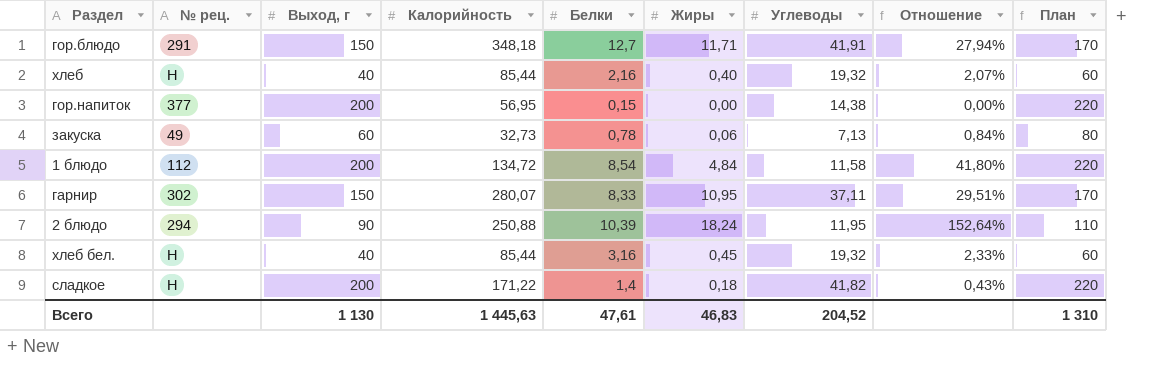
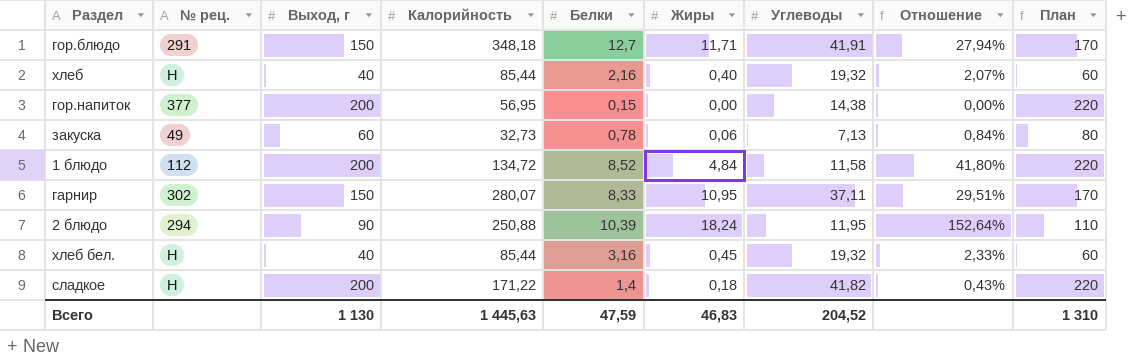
1 блюдо | Белки: 8,54 -> 8,52
Всего | Белки: 47,61 -> 47,59

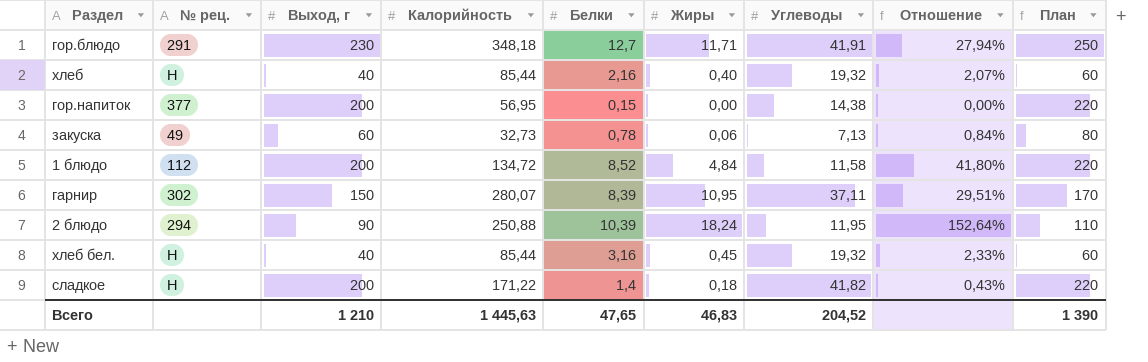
гор.блюдо | Выход, г: 150 -> 230
гор.блюдо | План: 170 -> 250
гарнир | Белки: 8,33 -> 8,39
Всего | Выход, г: 1 130 -> 1 210
Всего | Белки: 47,59 -> 47,65
Всего | План: 1 310 -> 1 390

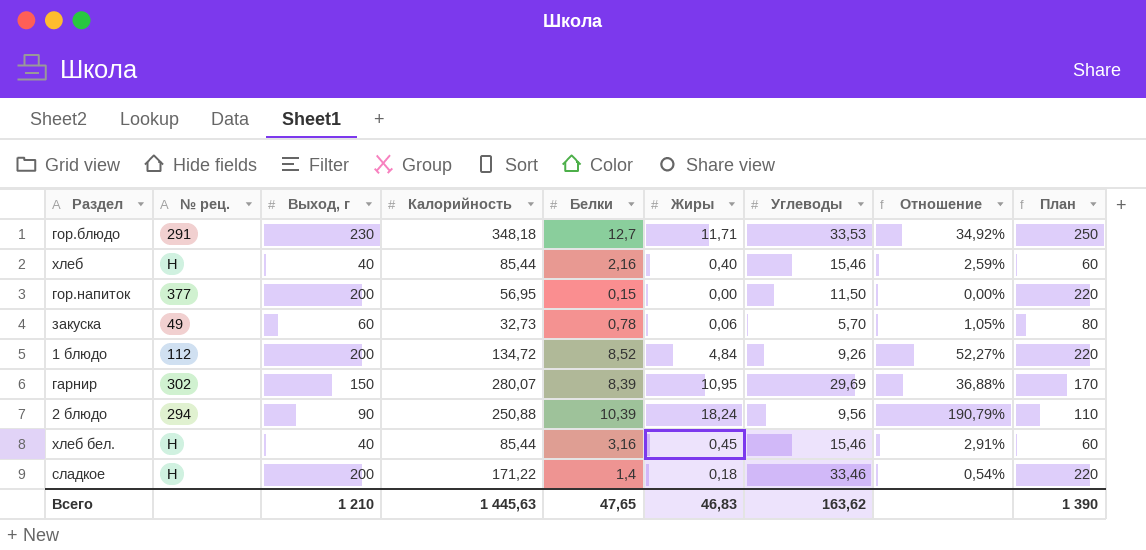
гор.блюдо | Углеводы: 41,91 -> 33,53
гор.блюдо | Отношение: 27,94% -> 34,92%
хлеб | Углеводы: 19,32 -> 15,46
хлеб | Отношение: 2,07% -> 2,59%
гор.напиток | Углеводы: 14,38 -> 11,50
закуска | Углеводы: 7,13 -> 5,70
закуска | Отношение: 0,84% -> 1,05%
1 блюдо | Углеводы: 11,58 -> 9,26
1 блюдо | Отношение: 41,80% -> 52,27%
гарнир | Углеводы: 37,11 -> 29,69
гарнир | Отношение: 29,51% -> 36,88%
2 блюдо | Углеводы: 11,95 -> 9,56
2 блюдо | Отношение: 152,64% -> 190,79%
хлеб бел. | Углеводы: 19,32 -> 15,46
хлеб бел. | Отношение: 2,33% -> 2,91%
сладкое | Углеводы: 41,82 -> 33,46
сладкое | Отношение: 0,43% -> 0,54%
Всего | Углеводы: 204,52 -> 163,62

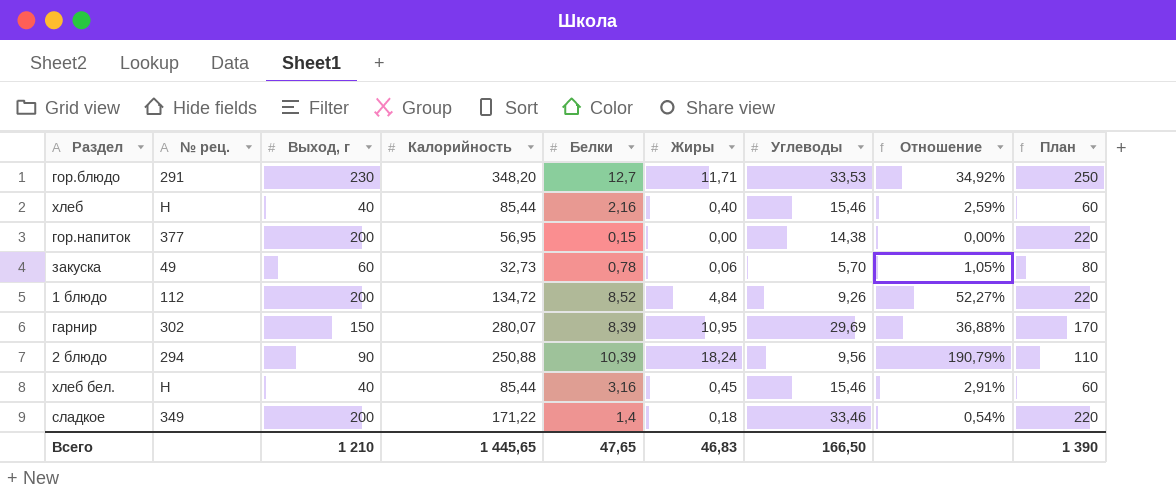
гор.блюдо | Калорийность: 348,18 -> 348,20
гор.напиток | Углеводы: 11,50 -> 14,38
сладкое | № рец.: Н -> 349
Всего | Калорийность: 1 445,63 -> 1 445,65
Всего | Углеводы: 163,62 -> 166,50

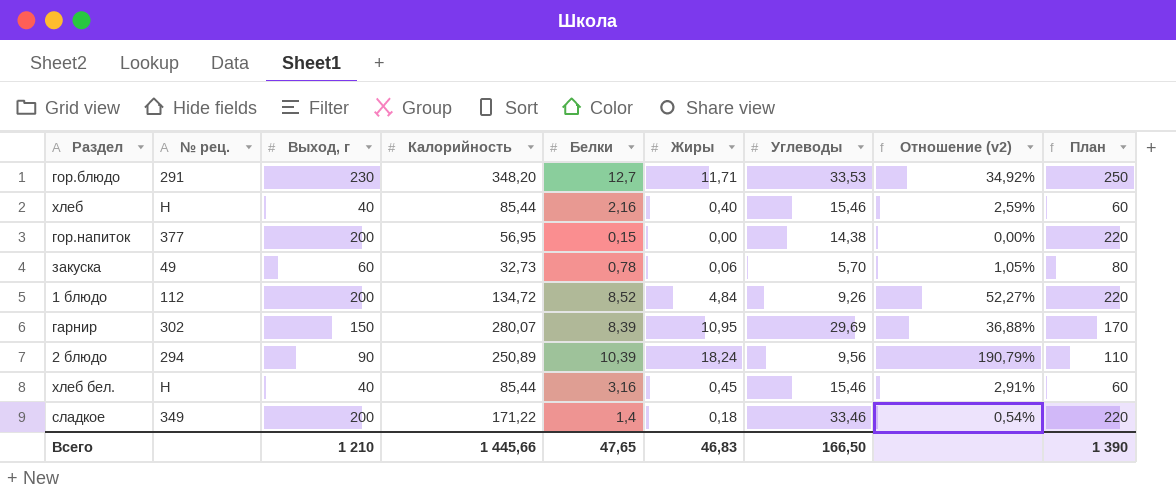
column name: Отношение -> Отношение (v2)
2 блюдо | Калорийность: 250,88 -> 250,89
Всего | Калорийность: 1 445,65 -> 1 445,66

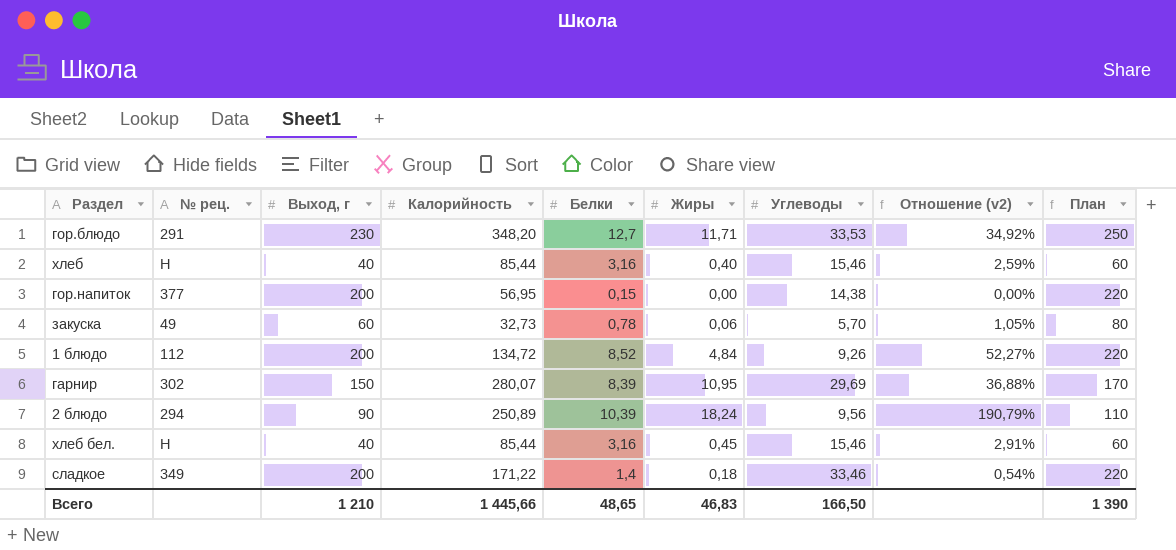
хлеб | Белки: 2,16 -> 3,16
Всего | Белки: 47,65 -> 48,65

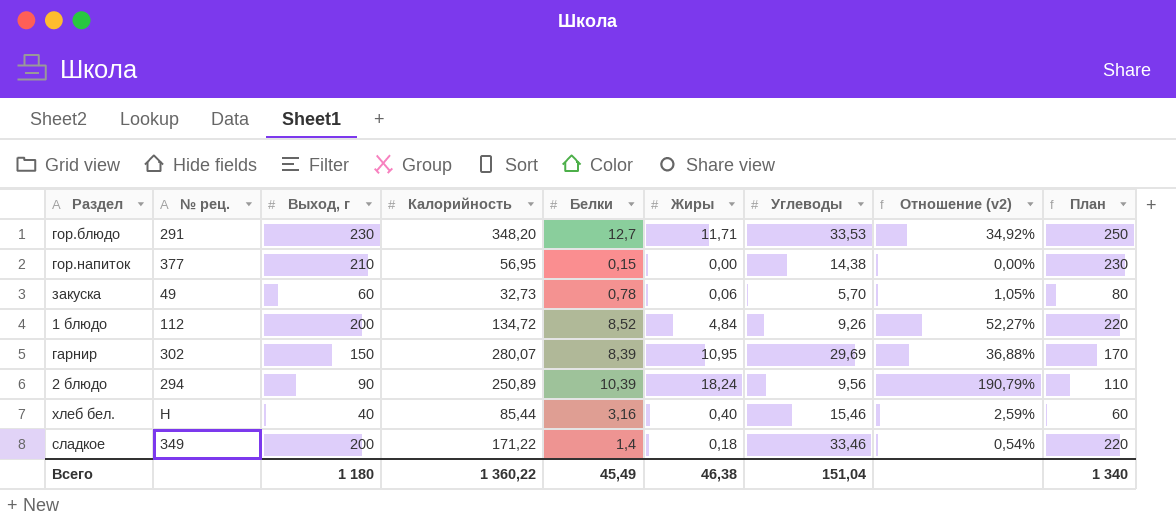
row хлеб: Н | 40 | 85,44 | 3,16 | 0,40 | 15,46 | 2,59% | 60 -> none
гор.напиток | Выход, г: 200 -> 210
гор.напиток | План: 220 -> 230
хлеб бел. | Жиры: 0,45 -> 0,40
хлеб бел. | Отношение (v2): 2,91% -> 2,59%
Всего | Выход, г: 1 210 -> 1 180
Всего | Калорийность: 1 445,66 -> 1 360,22
Всего | Белки: 48,65 -> 45,49
Всего | Жиры: 46,83 -> 46,38
Всего | Углеводы: 166,50 -> 151,04
Всего | План: 1 390 -> 1 340

